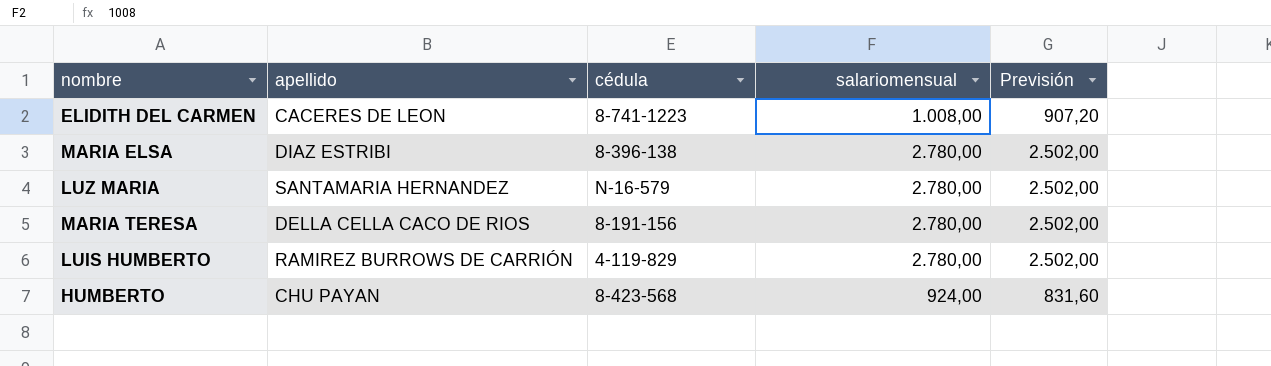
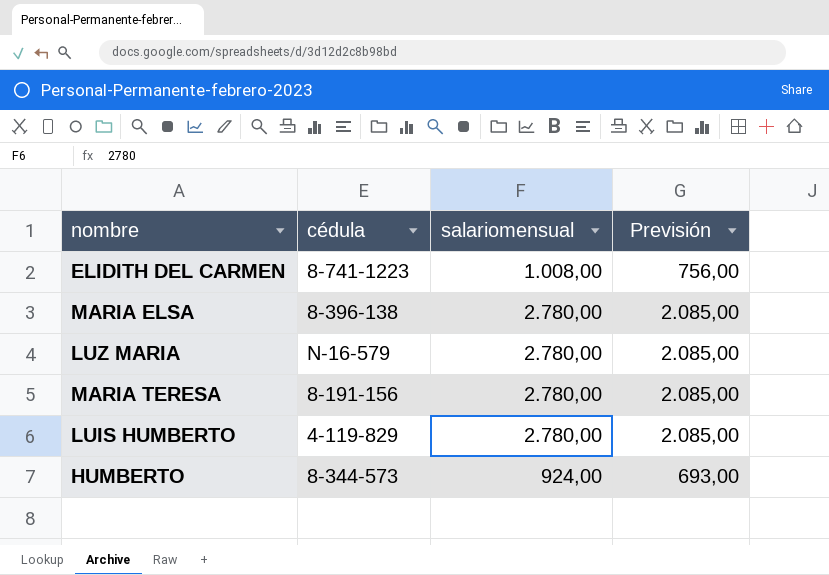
column apellido | position: 2 -> none
column Previsión | formula: [salariomensual] * 0,9 -> [salariomensual] * 0,75
HUMBERTO | cédula: 8-423-568 -> 8-344-573

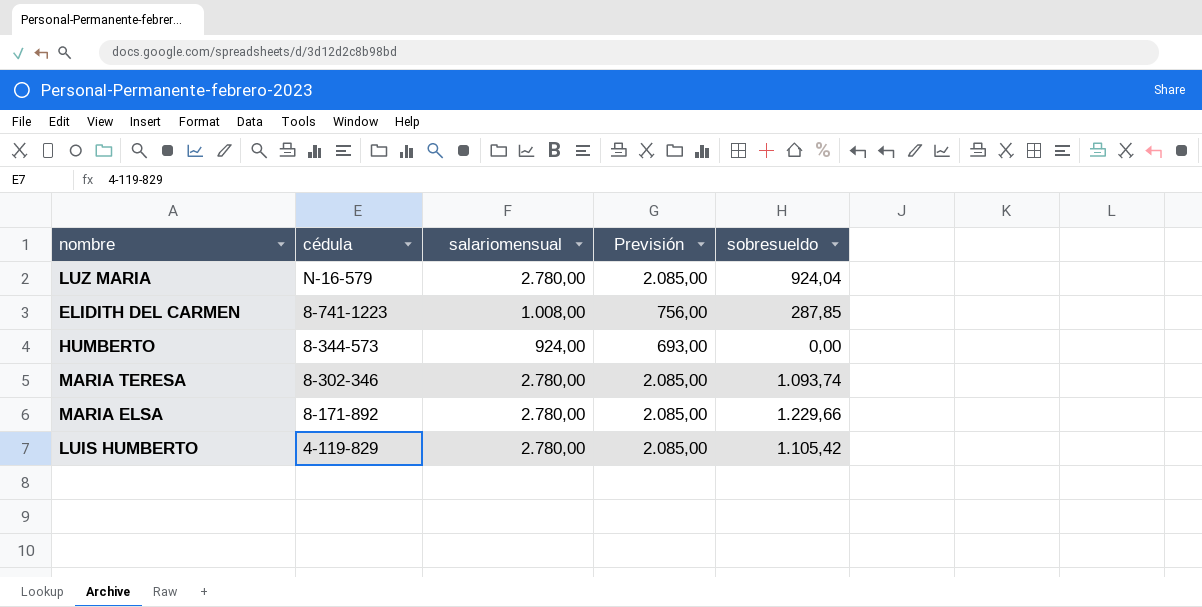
row order: none -> cédula descending
column sobresueldo | position: none -> 5
MARIA TERESA | cédula: 8-191-156 -> 8-302-346
MARIA ELSA | cédula: 8-396-138 -> 8-171-892

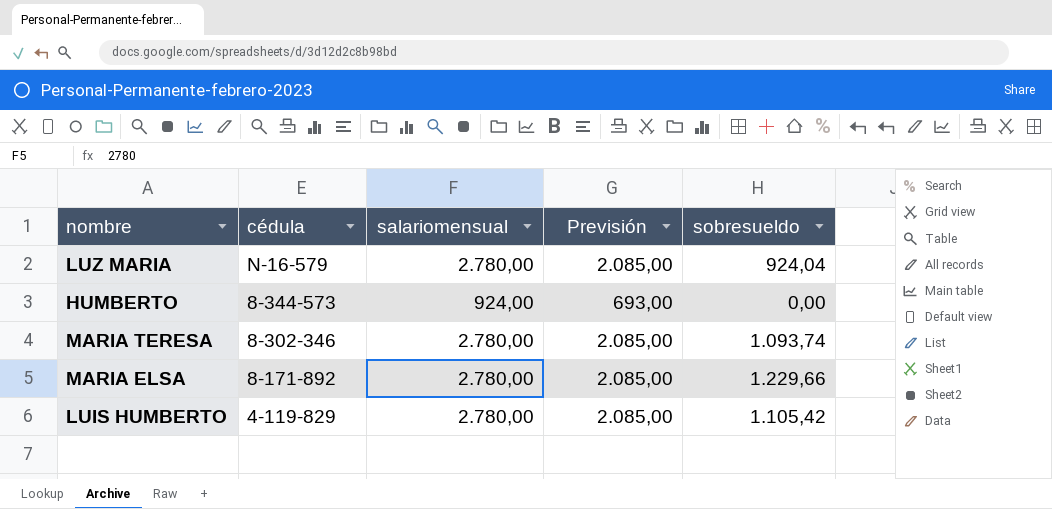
row ELIDITH DEL CARMEN: 8-741-1223 | 1.008,00 | 756,00 | 287,85 -> none

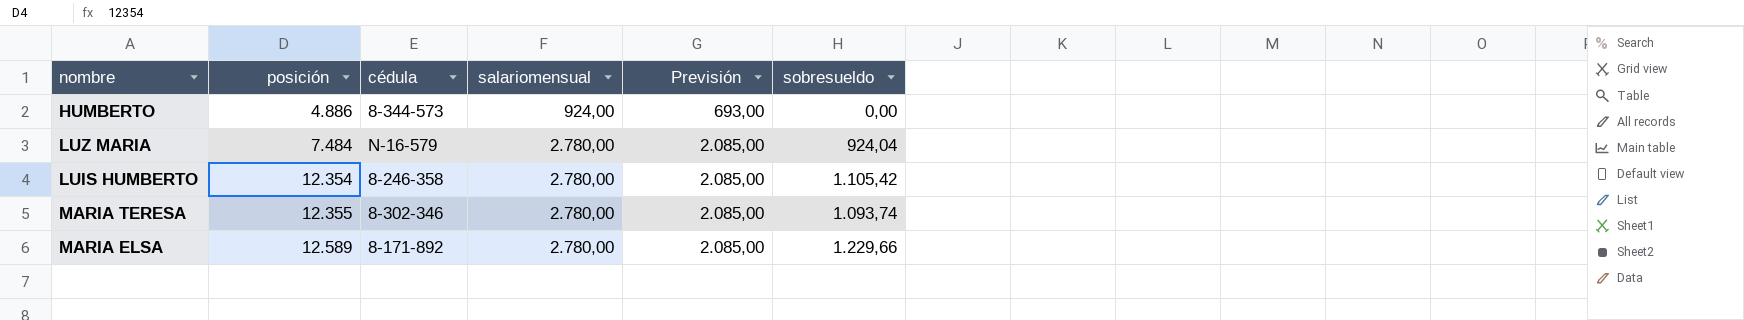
row order: cédula descending -> posición ascending
column posición | position: none -> 2
LUIS HUMBERTO | cédula: 4-119-829 -> 8-246-358

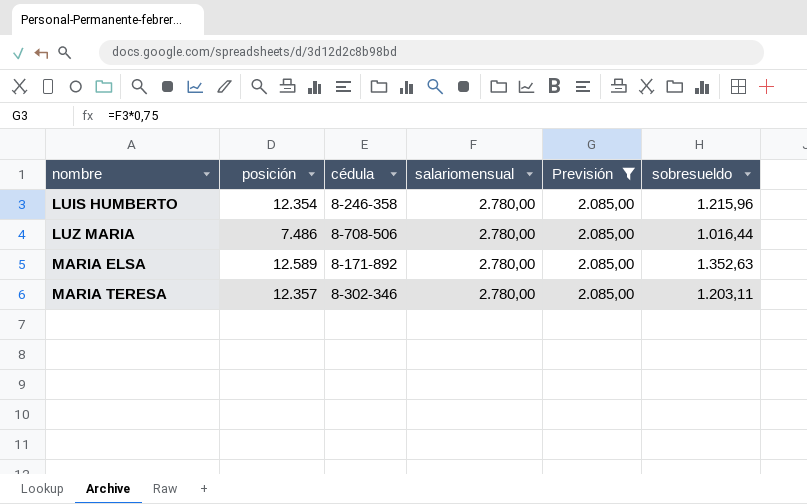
filter: none -> Previsión = 2.085,00
row order: posición ascending -> nombre ascending
LUIS HUMBERTO | sobresueldo: 1.105,42 -> 1.215,96
LUZ MARIA | posición: 7.484 -> 7.486
LUZ MARIA | cédula: N-16-579 -> 8-708-506
LUZ MARIA | sobresueldo: 924,04 -> 1.016,44
MARIA ELSA | sobresueldo: 1.229,66 -> 1.352,63
MARIA TERESA | posición: 12.355 -> 12.357
MARIA TERESA | sobresueldo: 1.093,74 -> 1.203,11

